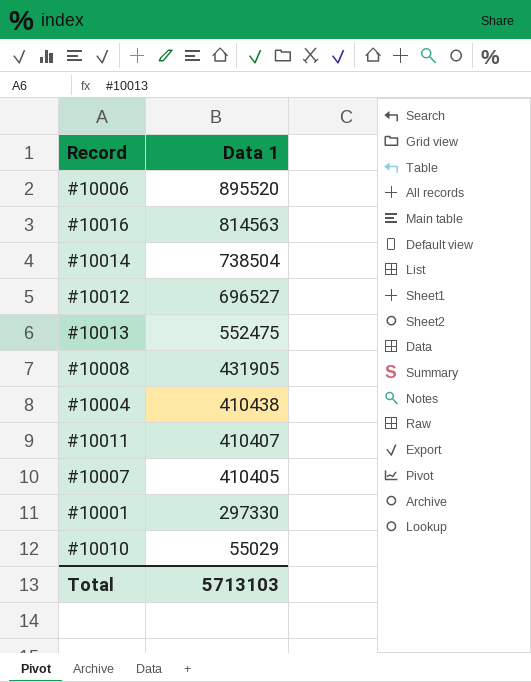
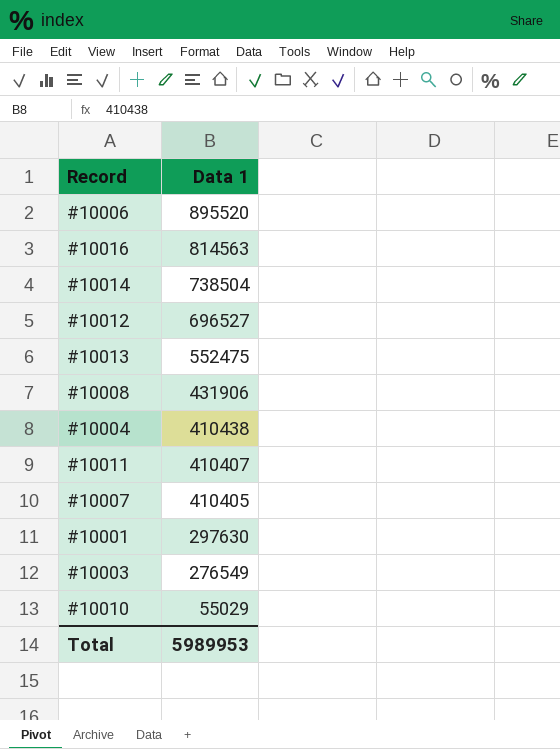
#10008 | Data 1: 431905 -> 431906
#10001 | Data 1: 297330 -> 297630
row #10003: none -> 276549
Total | Data 1: 5713103 -> 5989953

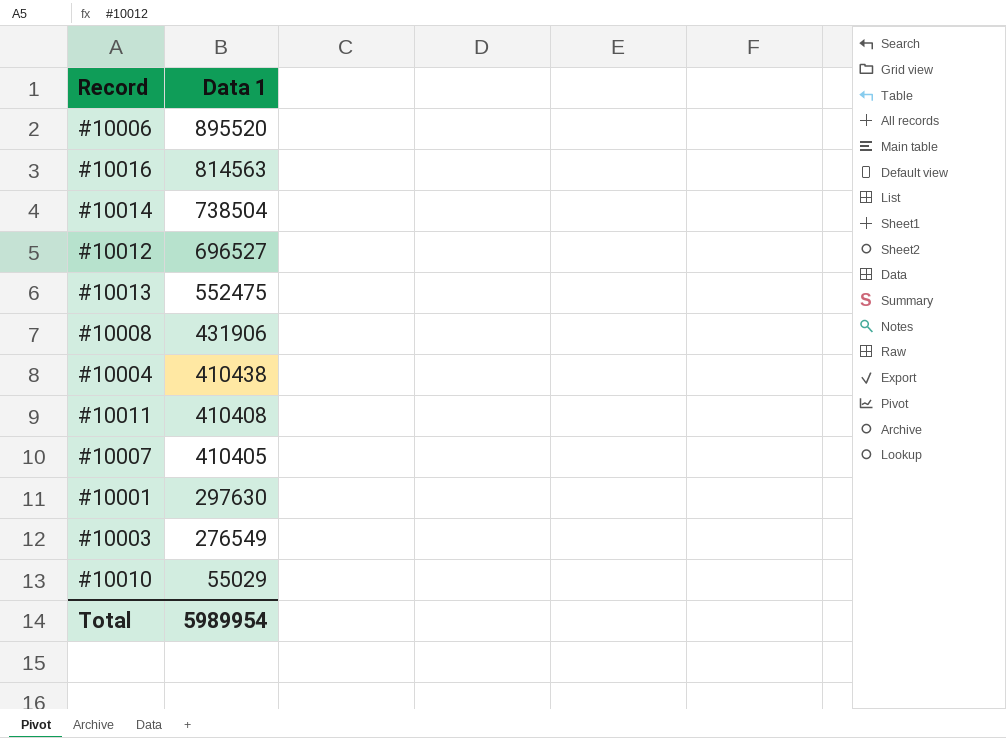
#10011 | Data 1: 410407 -> 410408
Total | Data 1: 5989953 -> 5989954

